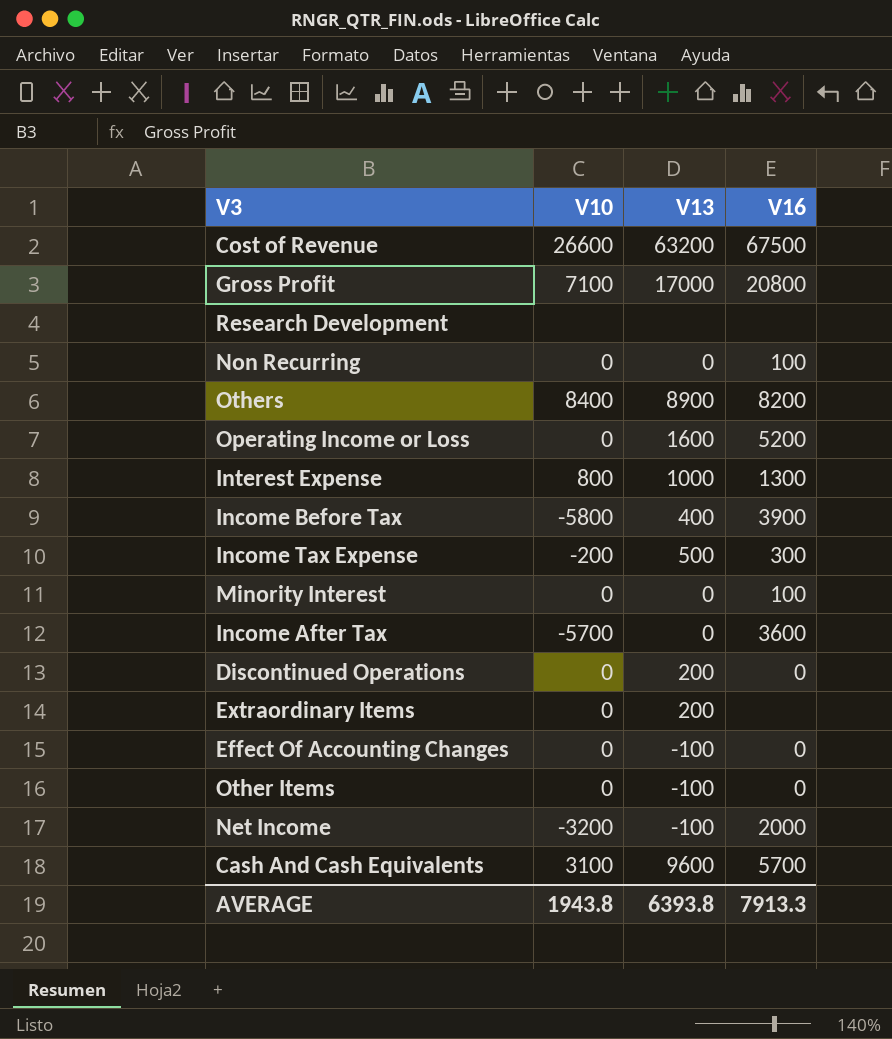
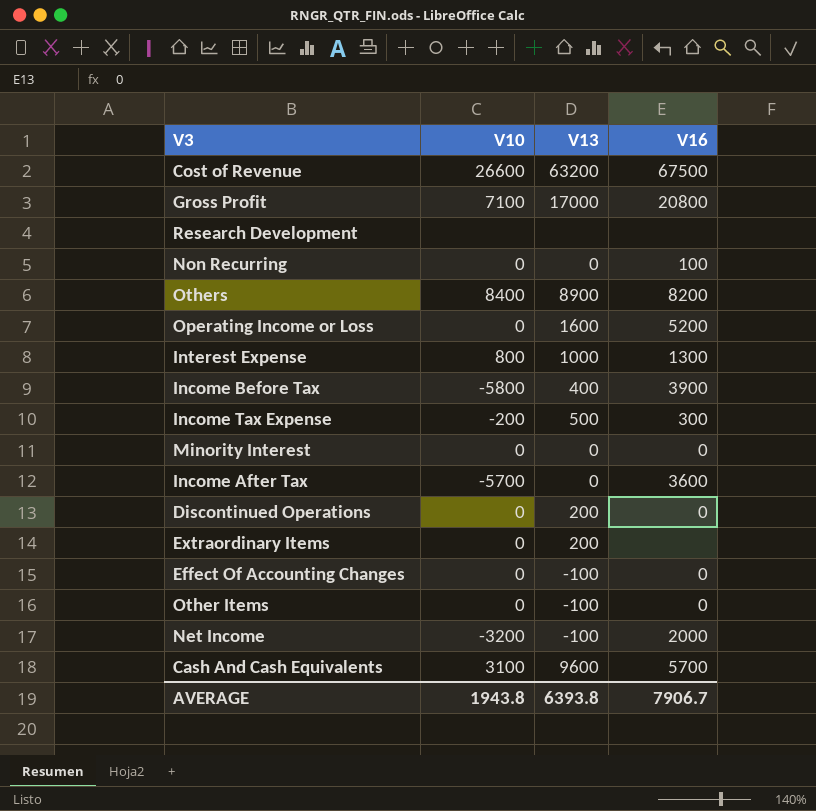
Minority Interest | V16: 100 -> 0
AVERAGE | V16: 7913.3 -> 7906.7

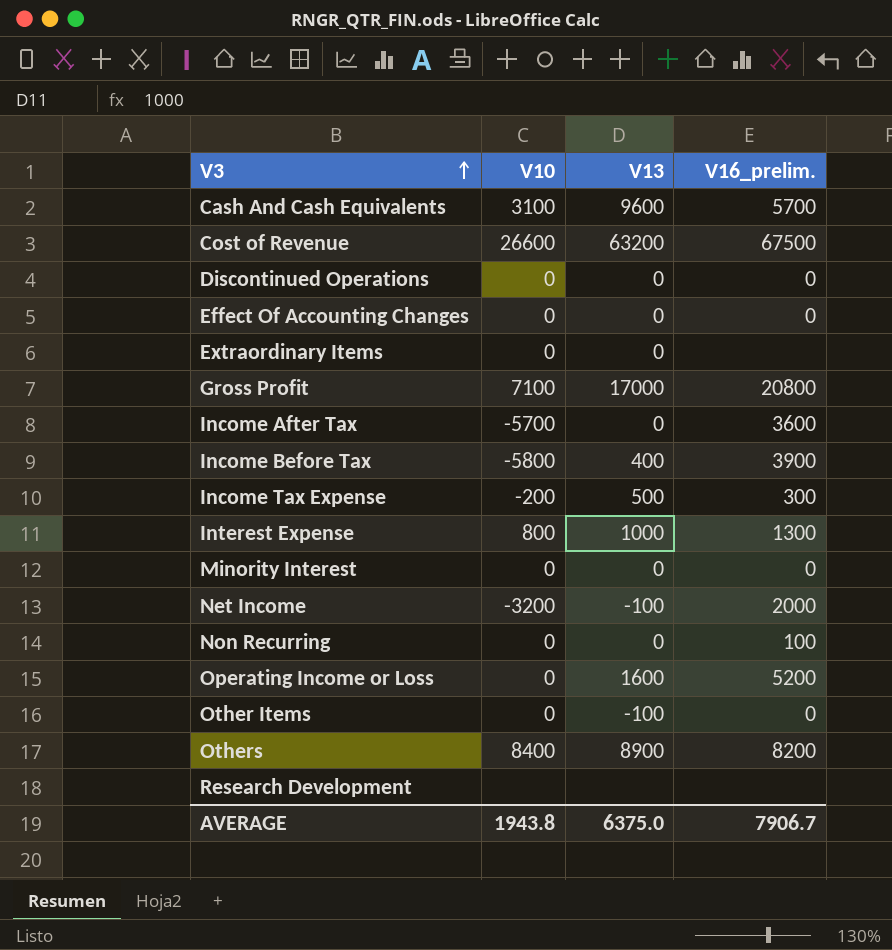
row order: none -> V3 ascending
column name: V16 -> V16_prelim.
Discontinued Operations | V13: 200 -> 0
Effect Of Accounting Changes | V13: -100 -> 0
Extraordinary Items | V13: 200 -> 0
AVERAGE | V13: 6393.8 -> 6375.0

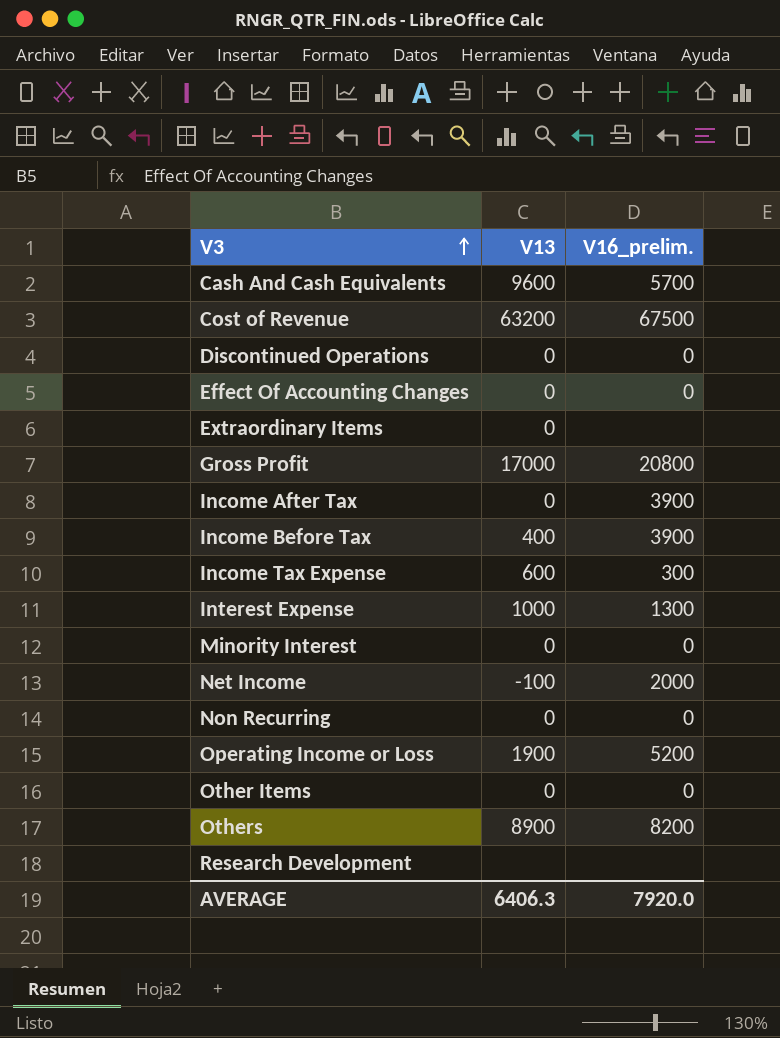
column V10 | position: 2 -> none
Income After Tax | V16_prelim.: 3600 -> 3900
Income Tax Expense | V13: 500 -> 600
Non Recurring | V16_prelim.: 100 -> 0
Operating Income or Loss | V13: 1600 -> 1900
Other Items | V13: -100 -> 0
AVERAGE | V13: 6375.0 -> 6406.3
AVERAGE | V16_prelim.: 7906.7 -> 7920.0

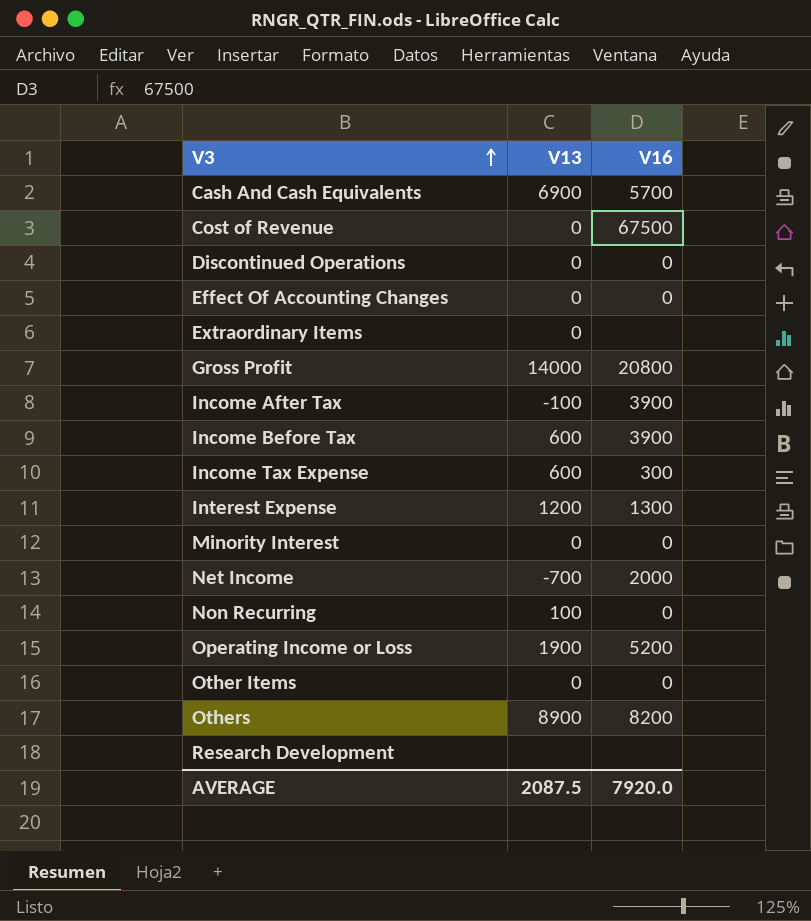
column name: V16_prelim. -> V16
Cash And Cash Equivalents | V13: 9600 -> 6900
Cost of Revenue | V13: 63200 -> 0
Gross Profit | V13: 17000 -> 14000
Income After Tax | V13: 0 -> -100
Income Before Tax | V13: 400 -> 600
Interest Expense | V13: 1000 -> 1200
Net Income | V13: -100 -> -700
Non Recurring | V13: 0 -> 100
AVERAGE | V13: 6406.3 -> 2087.5

